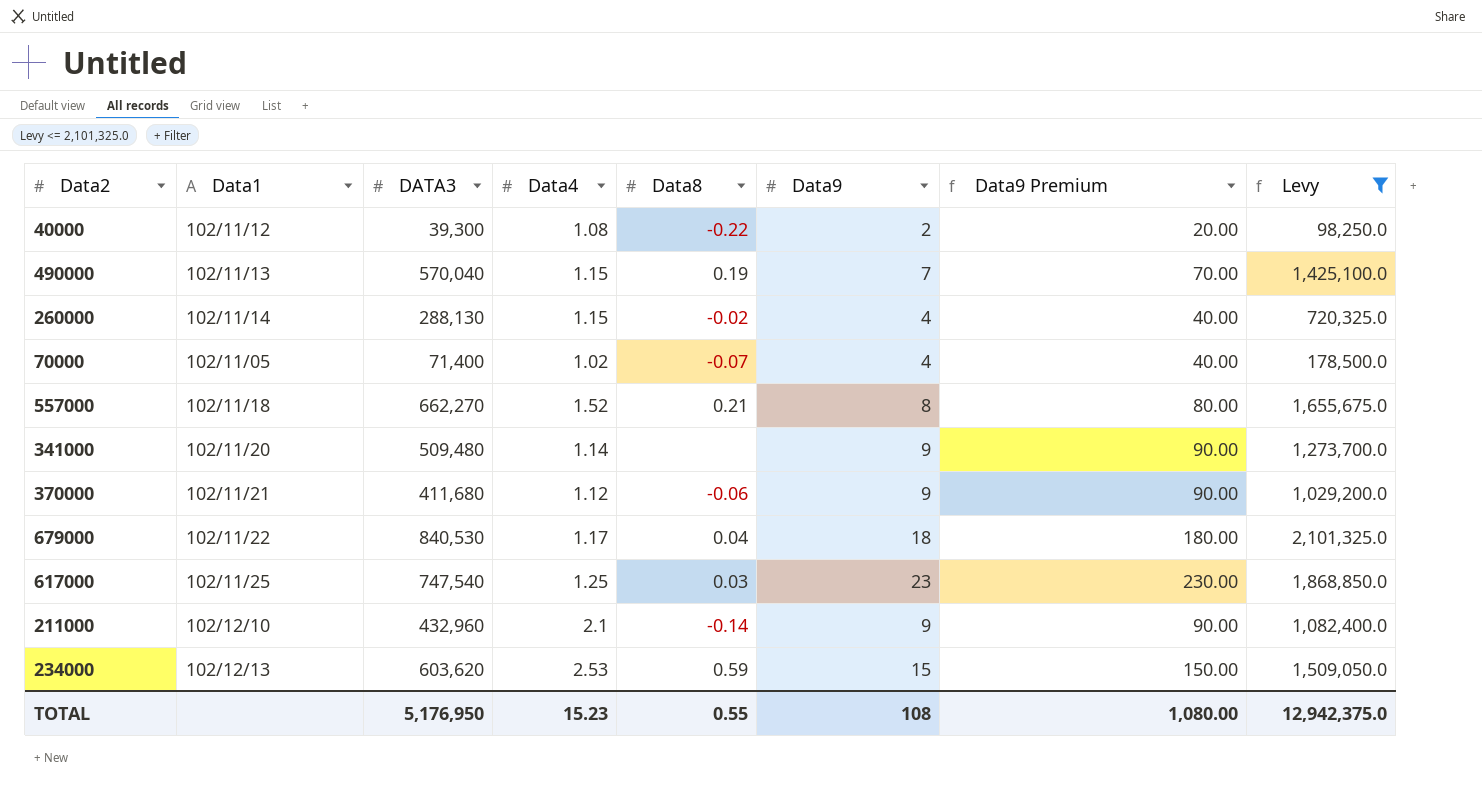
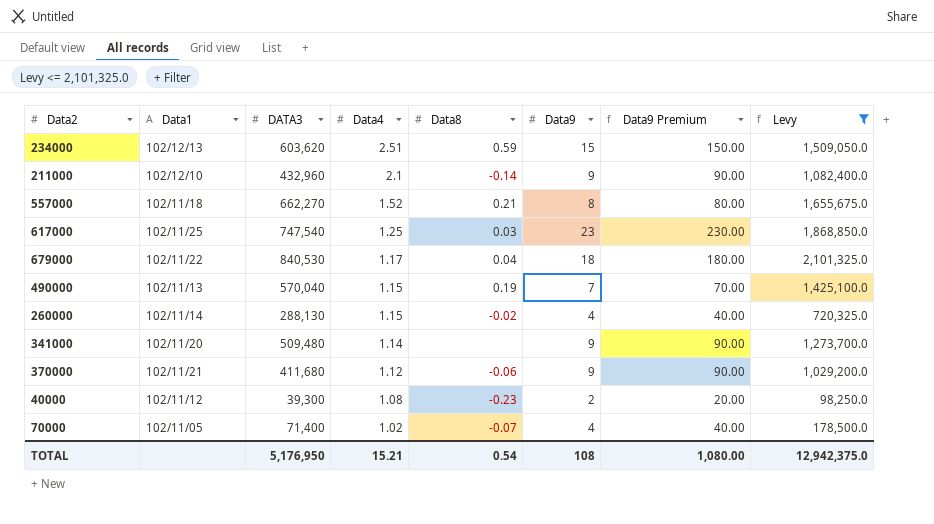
row order: none -> Data4 descending
234000 | Data4: 2.53 -> 2.51
40000 | Data8: -0.22 -> -0.23
TOTAL | Data4: 15.23 -> 15.21
TOTAL | Data8: 0.55 -> 0.54

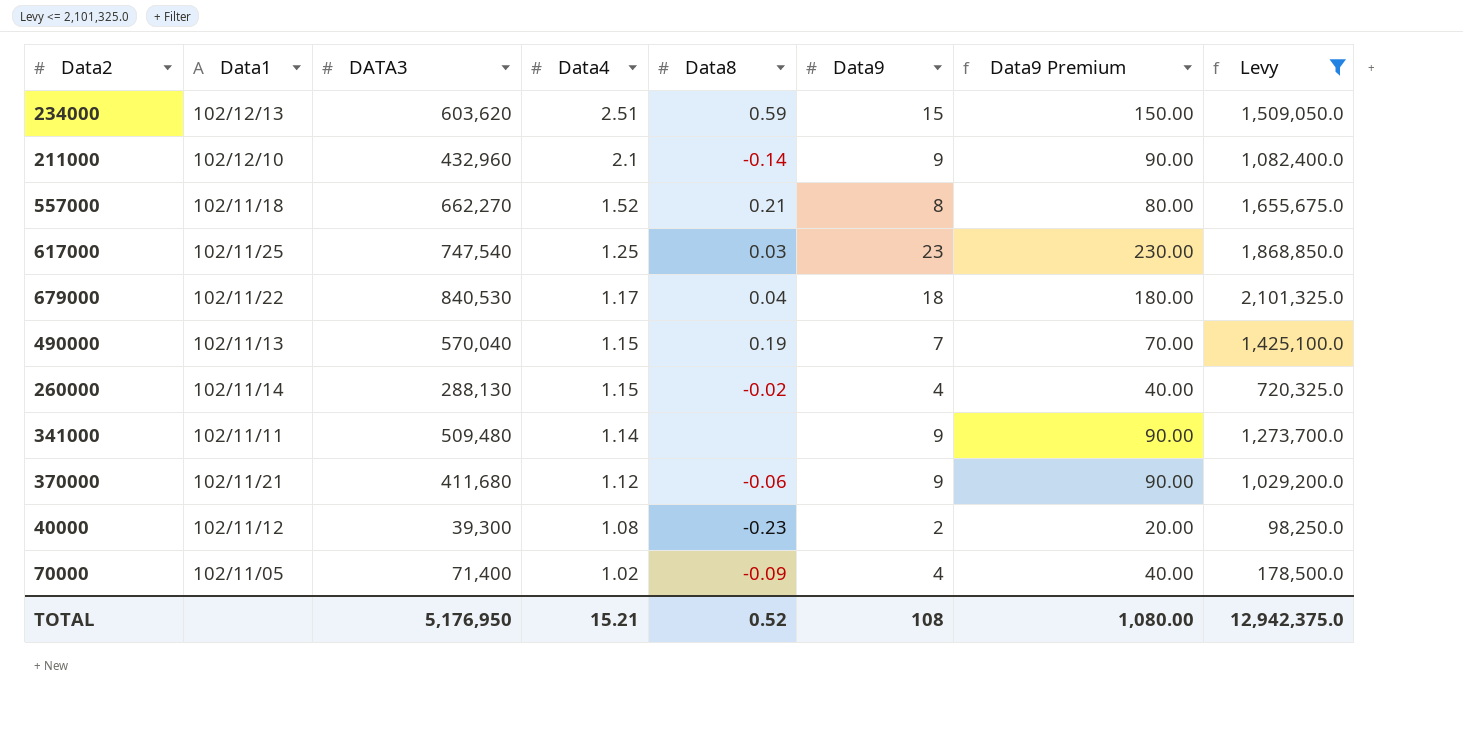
341000 | Data1: 102/11/20 -> 102/11/11
70000 | Data8: -0.07 -> -0.09
TOTAL | Data8: 0.54 -> 0.52

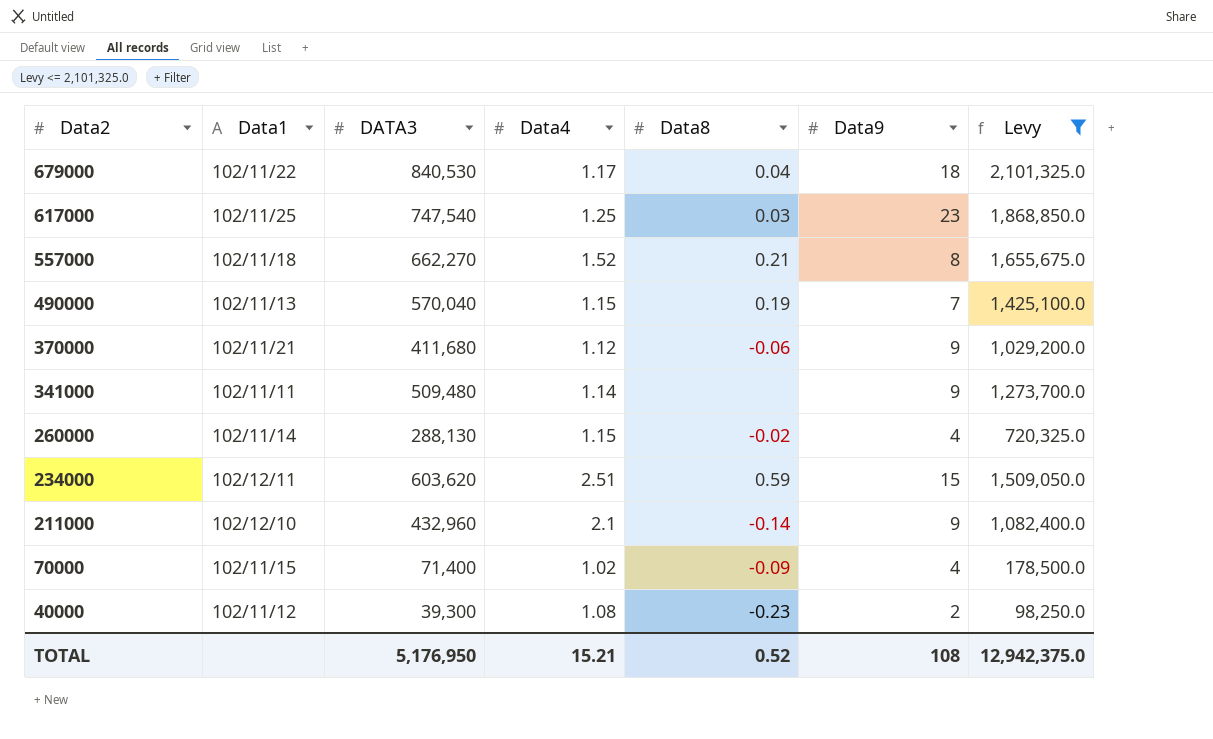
row order: Data4 descending -> Data2 descending
column Data9 Premium | formula: [Data9] * 10 -> none
234000 | Data1: 102/12/13 -> 102/12/11
70000 | Data1: 102/11/05 -> 102/11/15

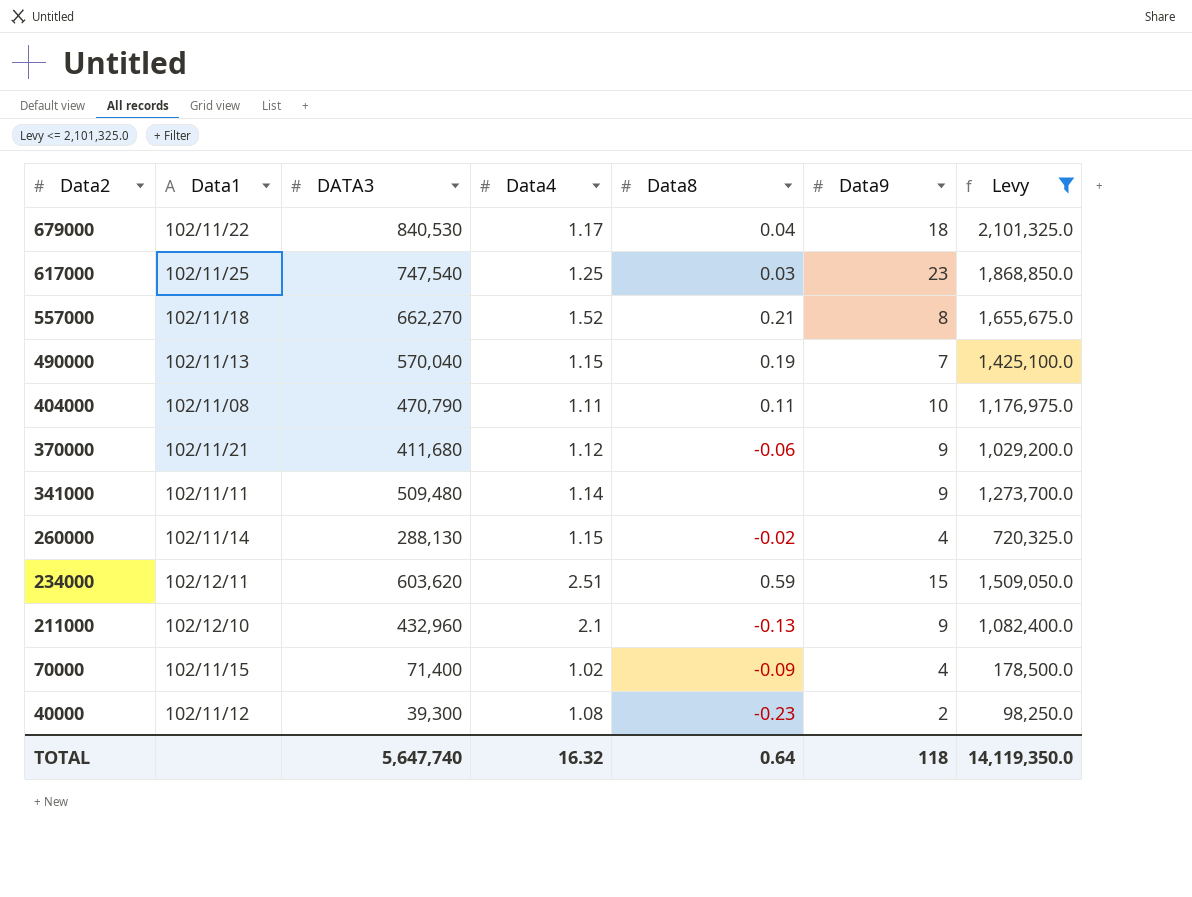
row 404000: none -> 102/11/08 | 470,790 | 1.11 | 0.11 | 10 | 1,176,975.0
211000 | Data8: -0.14 -> -0.13
TOTAL | DATA3: 5,176,950 -> 5,647,740
TOTAL | Data4: 15.21 -> 16.32
TOTAL | Data8: 0.52 -> 0.64
TOTAL | Data9: 108 -> 118
TOTAL | Levy: 12,942,375.0 -> 14,119,350.0

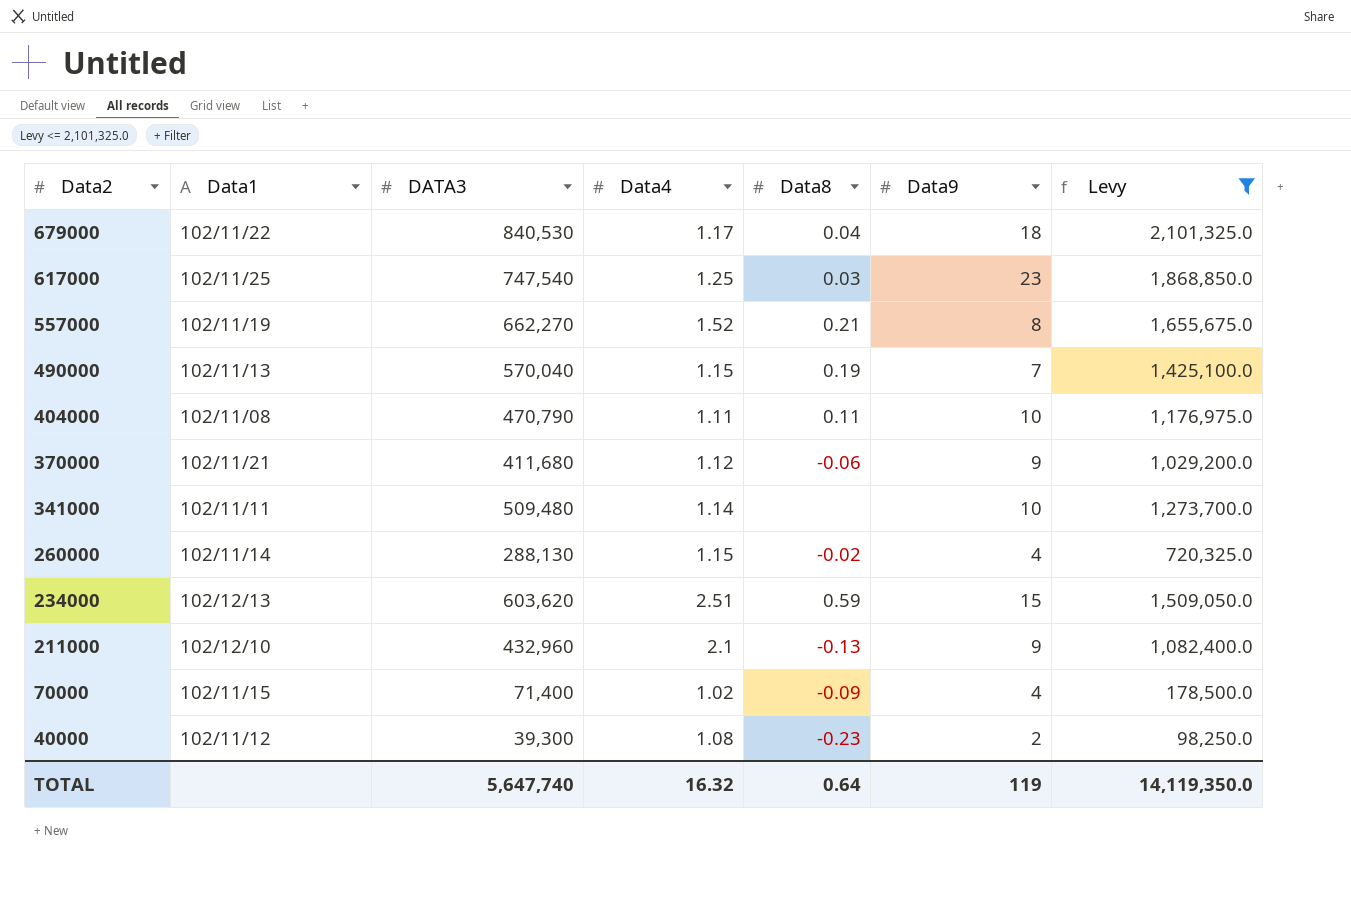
557000 | Data1: 102/11/18 -> 102/11/19
341000 | Data9: 9 -> 10
234000 | Data1: 102/12/11 -> 102/12/13
TOTAL | Data9: 118 -> 119

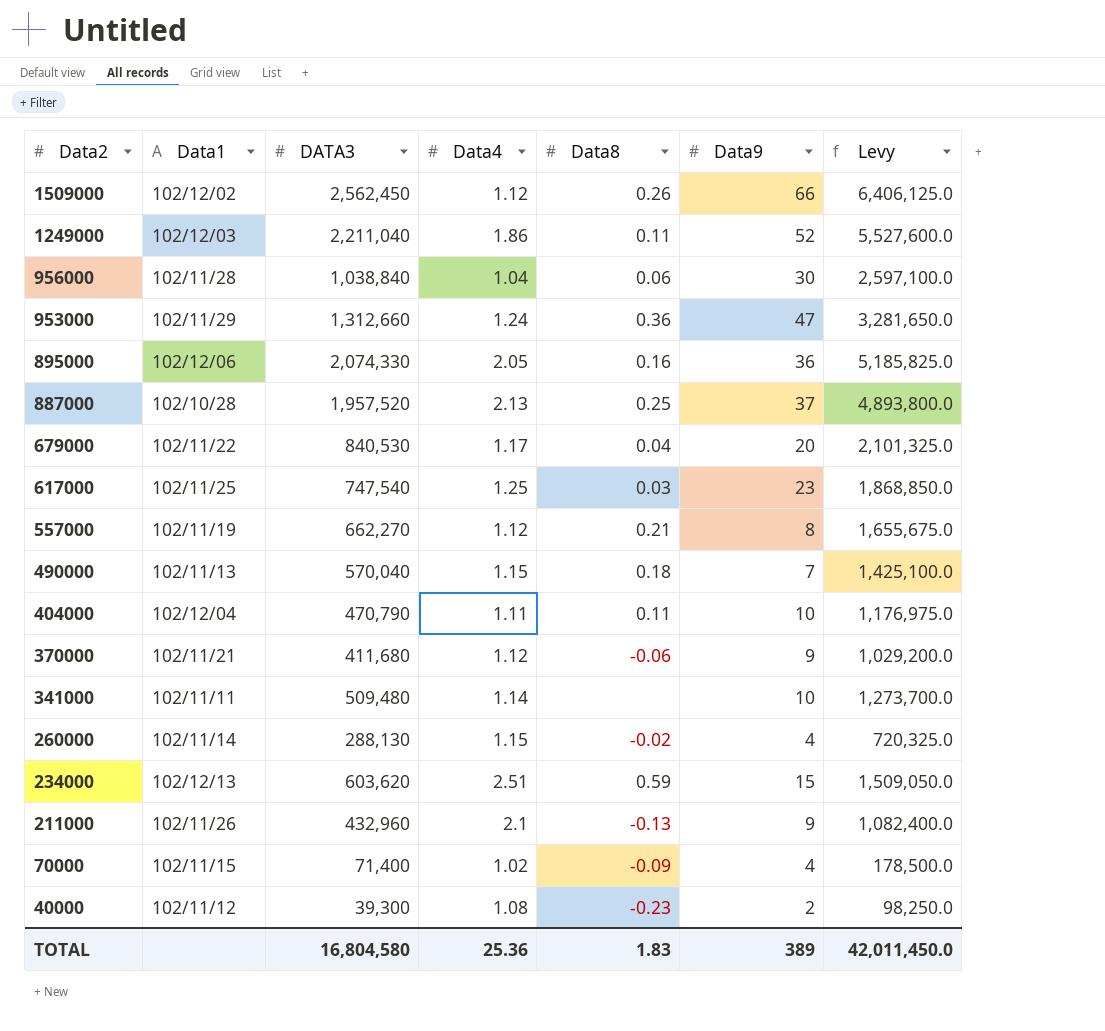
filter: Levy <= 2,101,325.0 -> none
679000 | Data9: 18 -> 20
557000 | Data4: 1.52 -> 1.12
490000 | Data8: 0.19 -> 0.18
404000 | Data1: 102/11/08 -> 102/12/04
211000 | Data1: 102/12/10 -> 102/11/26
TOTAL | DATA3: 5,647,740 -> 16,804,580
TOTAL | Data4: 16.32 -> 25.36
TOTAL | Data8: 0.64 -> 1.83
TOTAL | Data9: 119 -> 389
TOTAL | Levy: 14,119,350.0 -> 42,011,450.0

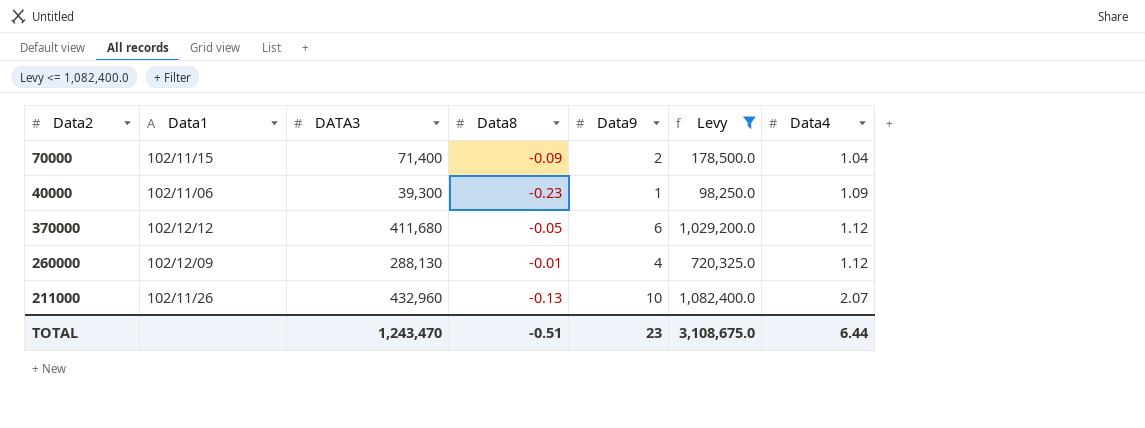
filter: none -> Levy <= 1,082,400.0
row order: Data2 descending -> Data4 ascending
column Data4 | position: 4 -> 7
70000 | Data9: 4 -> 2
70000 | Data4: 1.02 -> 1.04
40000 | Data1: 102/11/12 -> 102/11/06
40000 | Data9: 2 -> 1
40000 | Data4: 1.08 -> 1.09
370000 | Data1: 102/11/21 -> 102/12/12
370000 | Data8: -0.06 -> -0.05
370000 | Data9: 9 -> 6
260000 | Data1: 102/11/14 -> 102/12/09
260000 | Data8: -0.02 -> -0.01
260000 | Data4: 1.15 -> 1.12
211000 | Data9: 9 -> 10
211000 | Data4: 2.1 -> 2.07
TOTAL | DATA3: 16,804,580 -> 1,243,470
TOTAL | Data8: 1.83 -> -0.51
TOTAL | Data9: 389 -> 23
TOTAL | Levy: 42,011,450.0 -> 3,108,675.0
TOTAL | Data4: 25.36 -> 6.44

